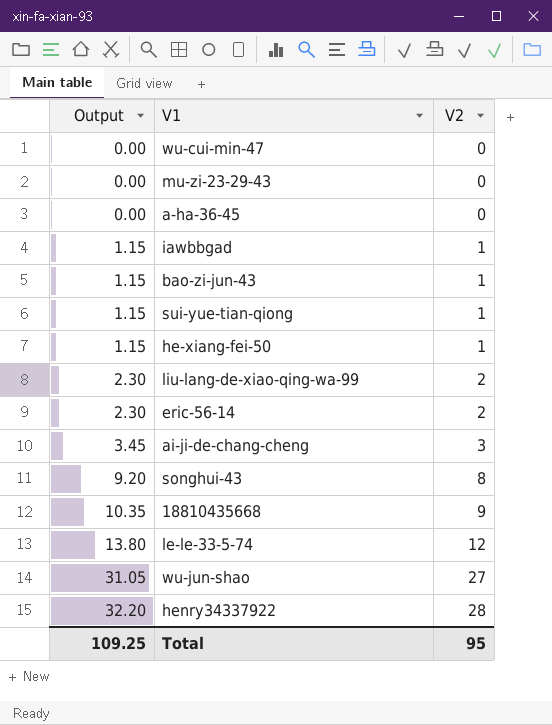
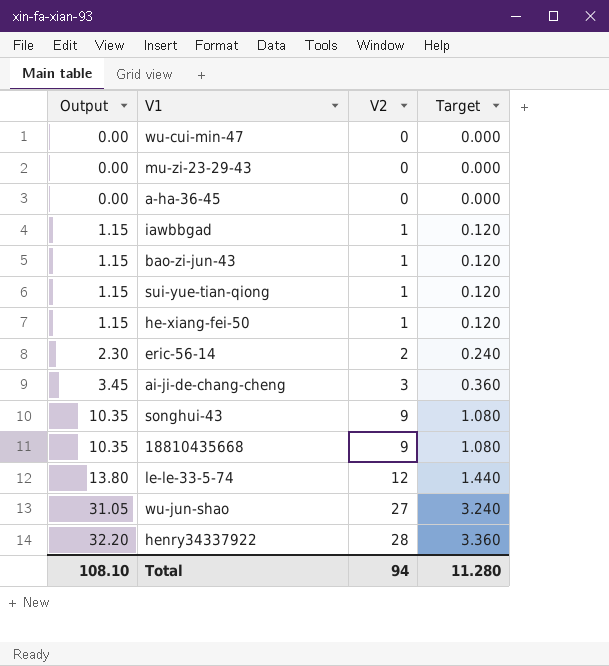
column Target | formula: none -> [V2] * 0.12
row liu-lang-de-xiao-qing-wa-99: 2.30 | 2 -> none
songhui-43 | Output: 9.20 -> 10.35
songhui-43 | V2: 8 -> 9
Total | Output: 109.25 -> 108.10
Total | V2: 95 -> 94

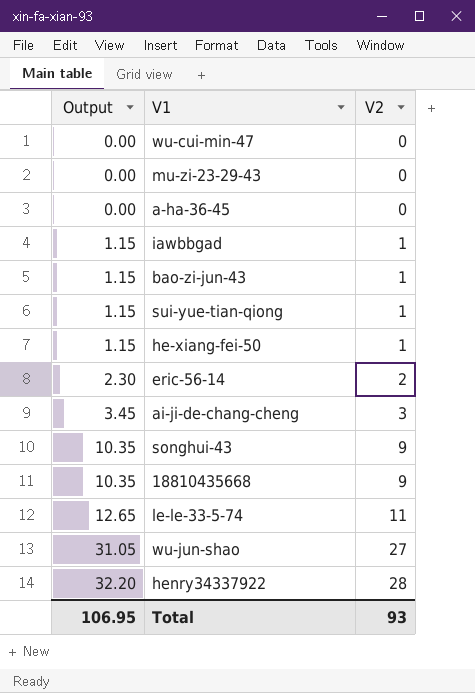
column Target | formula: [V2] * 0.12 -> none
le-le-33-5-74 | Output: 13.80 -> 12.65
le-le-33-5-74 | V2: 12 -> 11
Total | Output: 108.10 -> 106.95
Total | V2: 94 -> 93

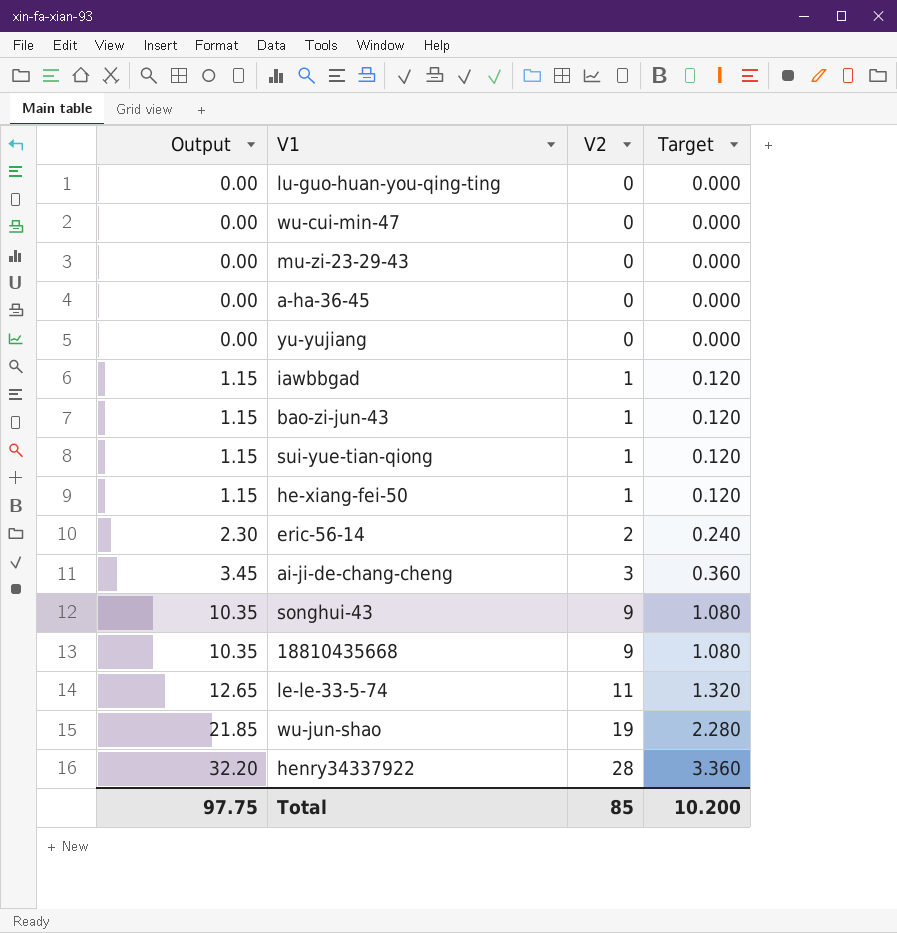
column Target | formula: none -> [V2] * 0.12
row lu-guo-huan-you-qing-ting: none -> 0.00 | 0 | 0.000
row yu-yujiang: none -> 0.00 | 0 | 0.000
wu-jun-shao | Output: 31.05 -> 21.85
wu-jun-shao | V2: 27 -> 19
Total | Output: 106.95 -> 97.75
Total | V2: 93 -> 85

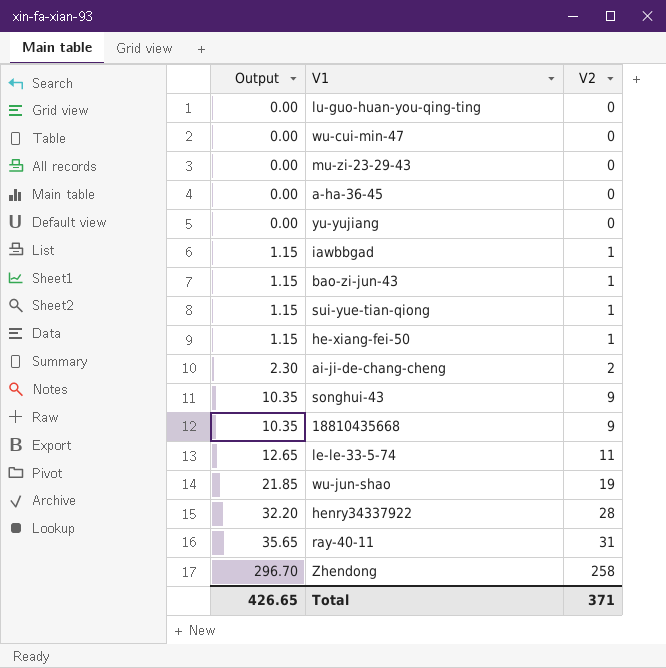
column Target | formula: [V2] * 0.12 -> none
row eric-56-14: 2.30 | 2 | 0.240 -> none
ai-ji-de-chang-cheng | Output: 3.45 -> 2.30
ai-ji-de-chang-cheng | V2: 3 -> 2
row ray-40-11: none -> 35.65 | 31
row Zhendong: none -> 296.70 | 258
Total | Output: 97.75 -> 426.65
Total | V2: 85 -> 371

